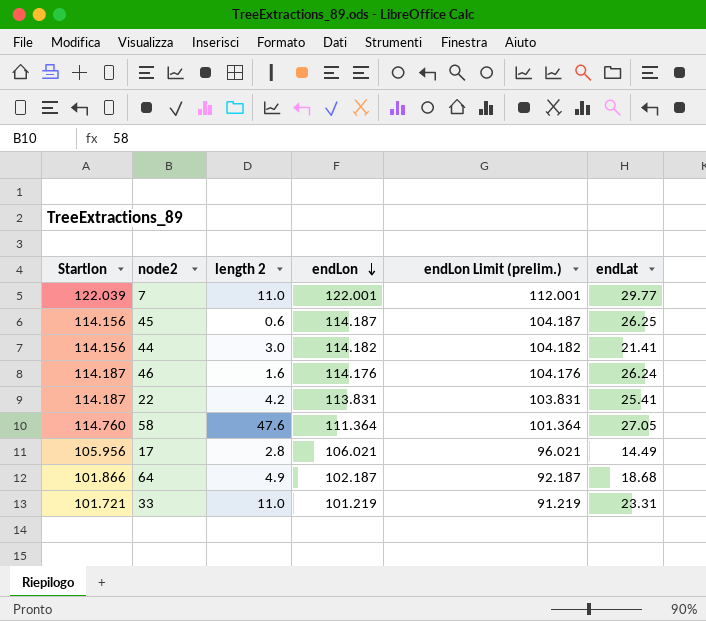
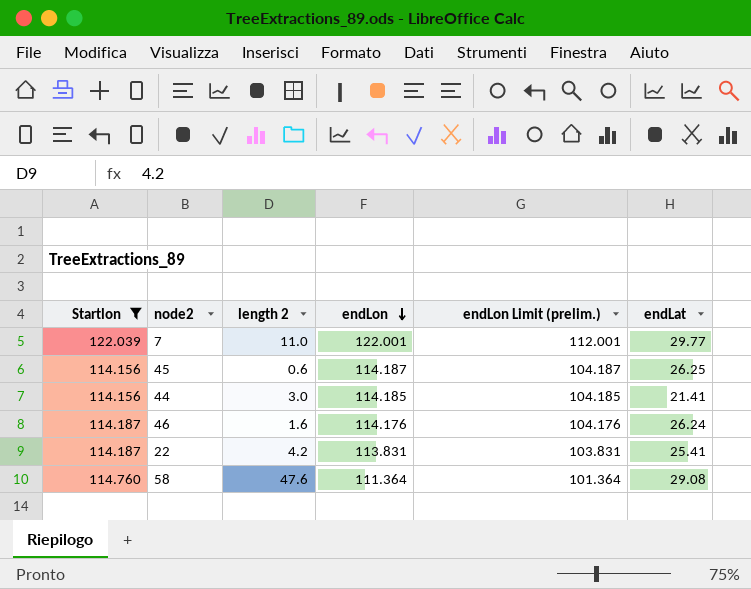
filter: none -> Startlon >= 114.156
44 | endLon: 114.182 -> 114.185
44 | endLon Limit (prelim.): 104.182 -> 104.185
58 | endLat: 27.05 -> 29.08

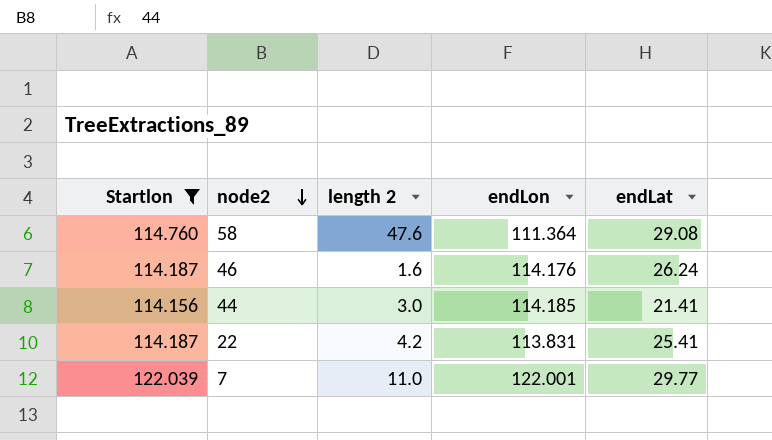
row order: endLon descending -> node2 descending
column endLon Limit (prelim.) | formula: [endLon] - 10 -> none
row 45: 114.156 | 0.6 | 114.187 | 104.187 | 26.25 -> none

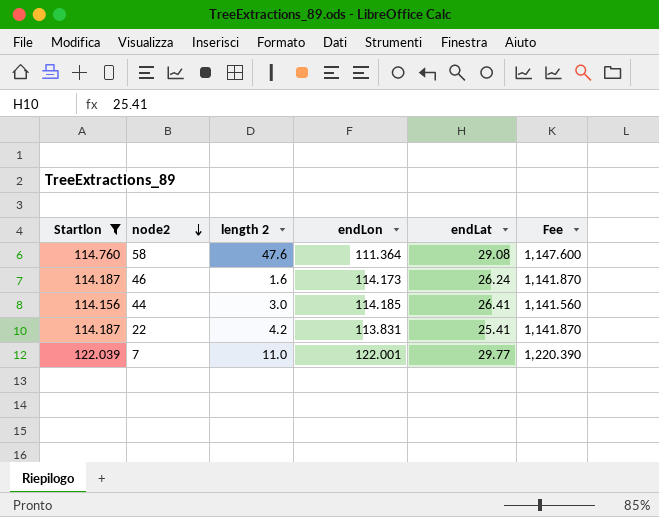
column Fee | formula: none -> [Startlon] * 10
46 | endLon: 114.176 -> 114.173
44 | endLat: 21.41 -> 26.41

